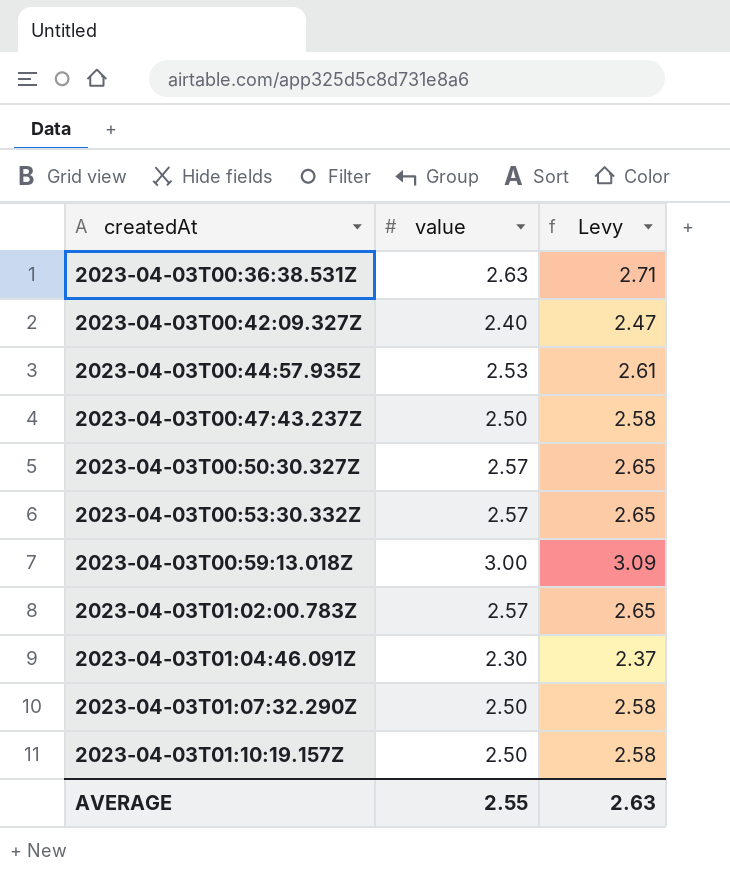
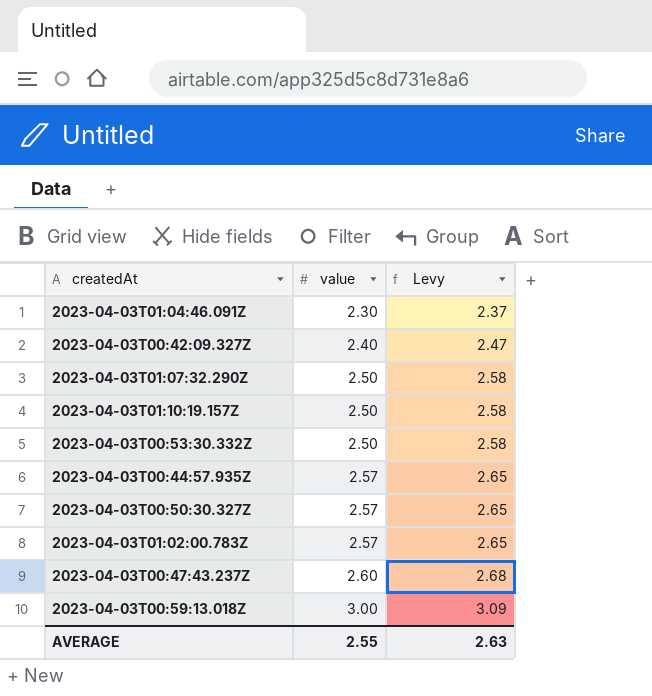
row order: createdAt ascending -> value ascending
row 2023-04-03T00:36:38.531Z: 2.63 | 2.71 -> none
2023-04-03T00:53:30.332Z | value: 2.57 -> 2.50
2023-04-03T00:53:30.332Z | Levy: 2.65 -> 2.58
2023-04-03T00:44:57.935Z | value: 2.53 -> 2.57
2023-04-03T00:44:57.935Z | Levy: 2.61 -> 2.65
2023-04-03T00:47:43.237Z | value: 2.50 -> 2.60
2023-04-03T00:47:43.237Z | Levy: 2.58 -> 2.68

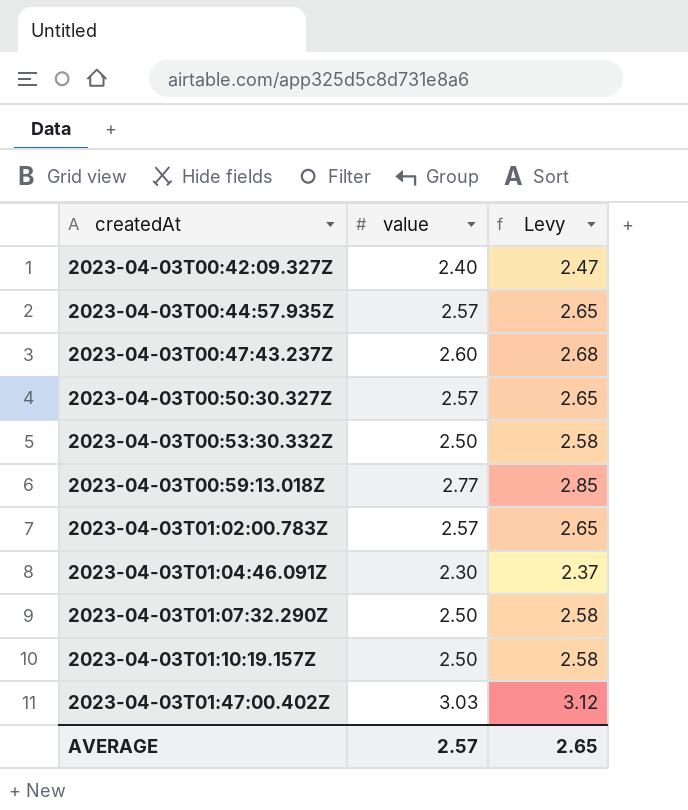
row order: value ascending -> createdAt ascending
2023-04-03T00:59:13.018Z | value: 3.00 -> 2.77
2023-04-03T00:59:13.018Z | Levy: 3.09 -> 2.85
row 2023-04-03T01:47:00.402Z: none -> 3.03 | 3.12
AVERAGE | value: 2.55 -> 2.57
AVERAGE | Levy: 2.63 -> 2.65

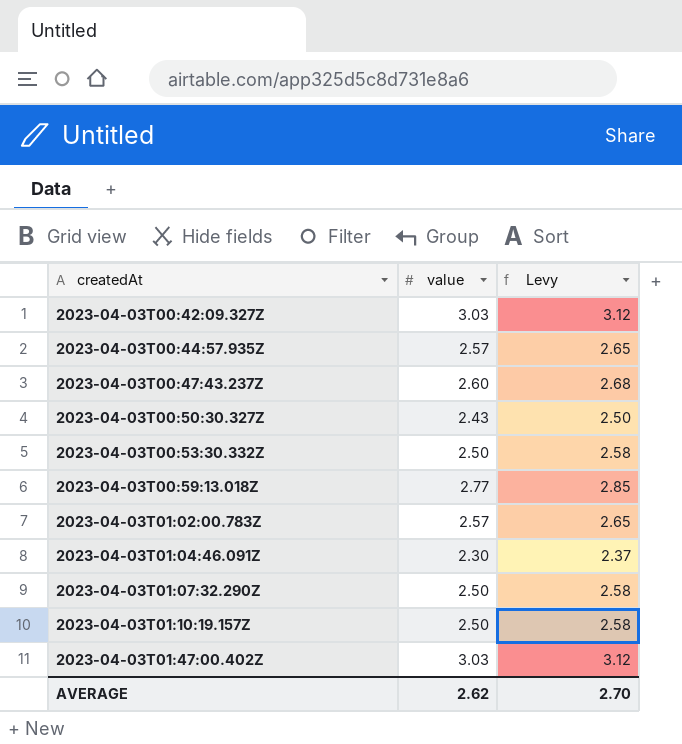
2023-04-03T00:42:09.327Z | value: 2.40 -> 3.03
2023-04-03T00:42:09.327Z | Levy: 2.47 -> 3.12
2023-04-03T00:50:30.327Z | value: 2.57 -> 2.43
2023-04-03T00:50:30.327Z | Levy: 2.65 -> 2.50
AVERAGE | value: 2.57 -> 2.62
AVERAGE | Levy: 2.65 -> 2.70

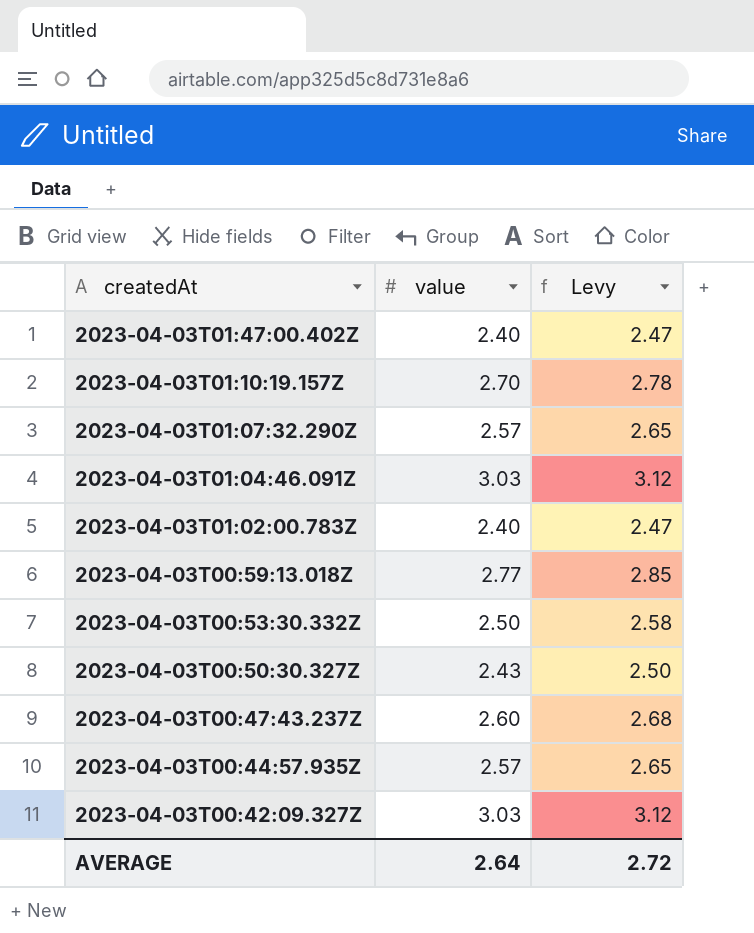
row order: createdAt ascending -> createdAt descending
2023-04-03T01:47:00.402Z | value: 3.03 -> 2.40
2023-04-03T01:47:00.402Z | Levy: 3.12 -> 2.47
2023-04-03T01:10:19.157Z | value: 2.50 -> 2.70
2023-04-03T01:10:19.157Z | Levy: 2.58 -> 2.78
2023-04-03T01:07:32.290Z | value: 2.50 -> 2.57
2023-04-03T01:07:32.290Z | Levy: 2.58 -> 2.65
2023-04-03T01:04:46.091Z | value: 2.30 -> 3.03
2023-04-03T01:04:46.091Z | Levy: 2.37 -> 3.12
2023-04-03T01:02:00.783Z | value: 2.57 -> 2.40
2023-04-03T01:02:00.783Z | Levy: 2.65 -> 2.47
AVERAGE | value: 2.62 -> 2.64
AVERAGE | Levy: 2.70 -> 2.72

